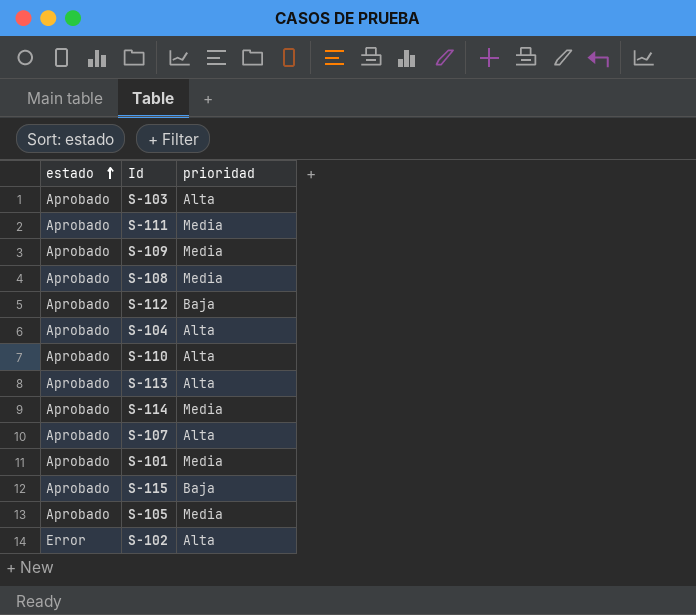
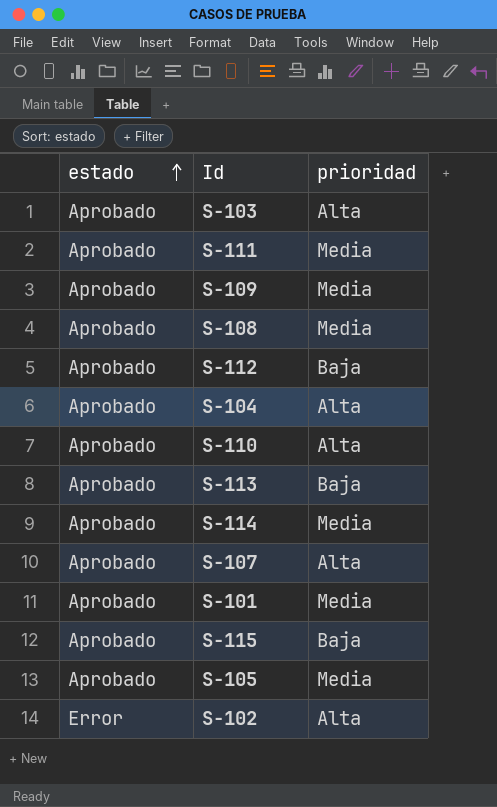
S-113 | prioridad: Alta -> Baja

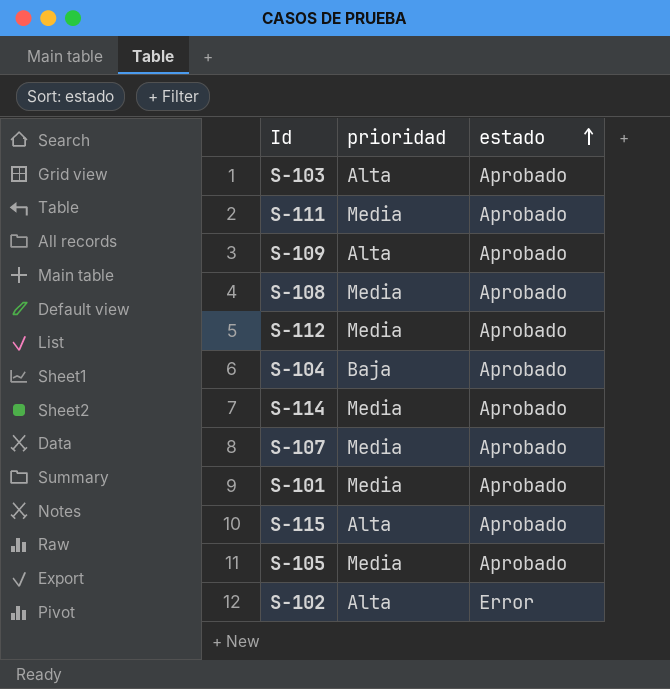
column estado | position: 1 -> 3
row S-110: Aprobado | Alta -> none
row S-113: Aprobado | Baja -> none
S-109 | prioridad: Media -> Alta
S-112 | prioridad: Baja -> Media
S-104 | prioridad: Alta -> Baja
S-107 | prioridad: Alta -> Media
S-115 | prioridad: Baja -> Alta

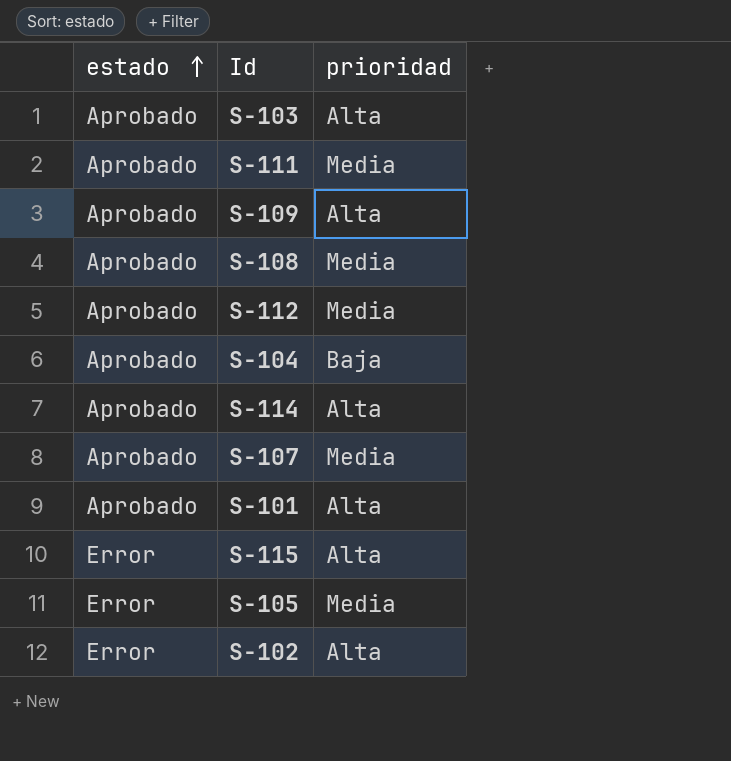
column estado | position: 3 -> 1
S-114 | prioridad: Media -> Alta
S-101 | prioridad: Media -> Alta
S-115 | estado: Aprobado -> Error
S-105 | estado: Aprobado -> Error

